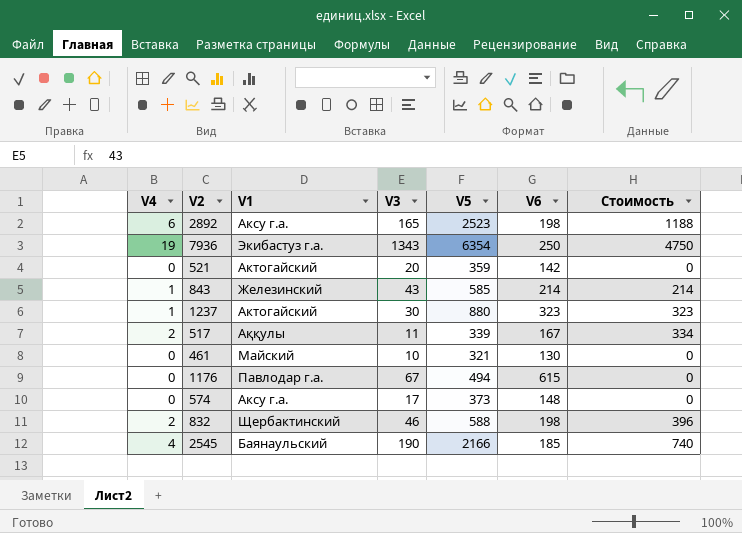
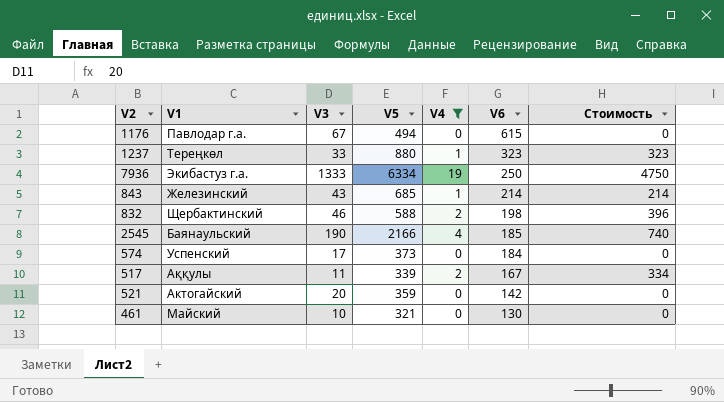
filter: none -> V4 != 6
row order: none -> V6 descending
column V4 | position: 1 -> 5
1237 | V1: Актогайский -> Тереңкөл
1237 | V3: 30 -> 33
7936 | V3: 1343 -> 1333
7936 | V5: 6354 -> 6334
843 | V5: 585 -> 685
574 | V1: Аксу г.а. -> Успенский
574 | V6: 148 -> 184

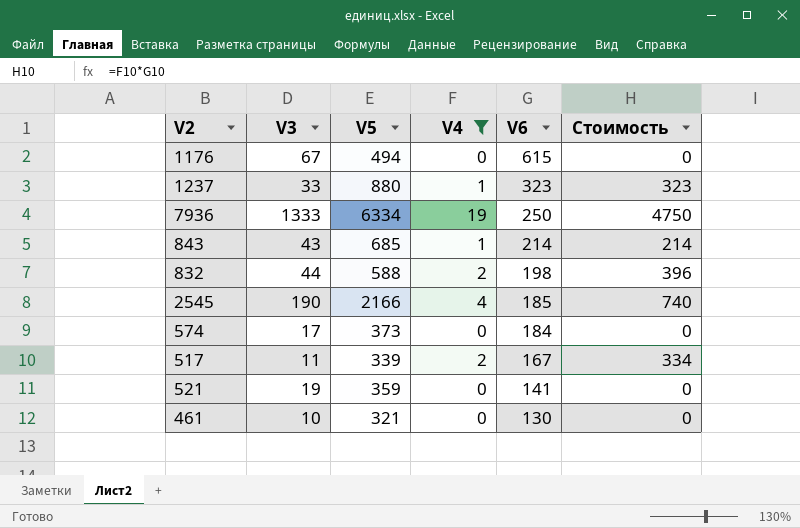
column V1 | position: 2 -> none
832 | V3: 46 -> 44
521 | V3: 20 -> 19
521 | V6: 142 -> 141

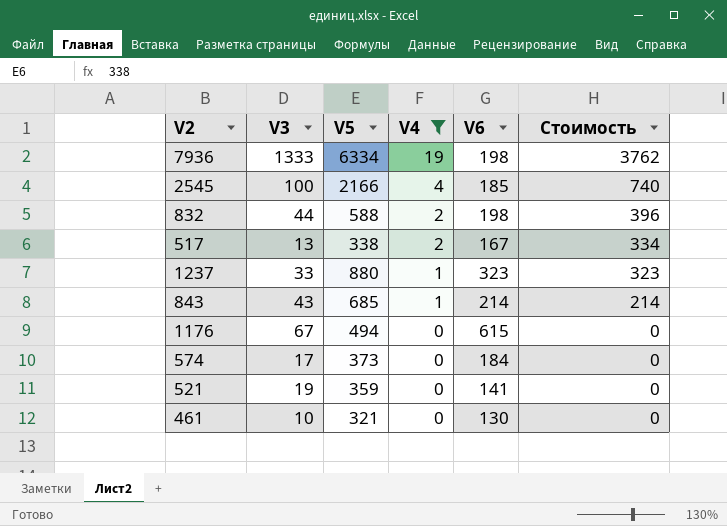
row order: V6 descending -> V4 descending
7936 | V6: 250 -> 198
7936 | Стоимость: 4750 -> 3762
2545 | V3: 190 -> 100
517 | V3: 11 -> 13
517 | V5: 339 -> 338

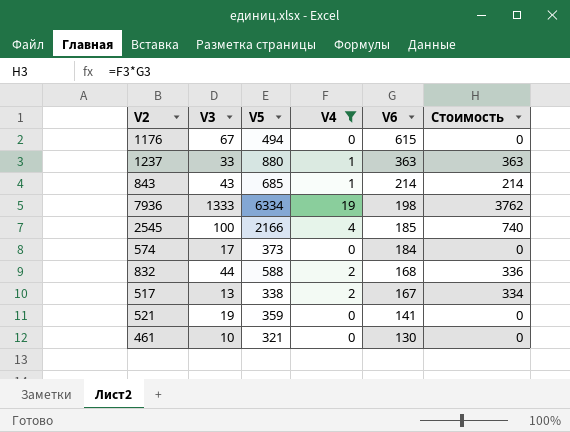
row order: V4 descending -> V6 descending
1237 | V6: 323 -> 363
1237 | Стоимость: 323 -> 363
832 | V6: 198 -> 168
832 | Стоимость: 396 -> 336

